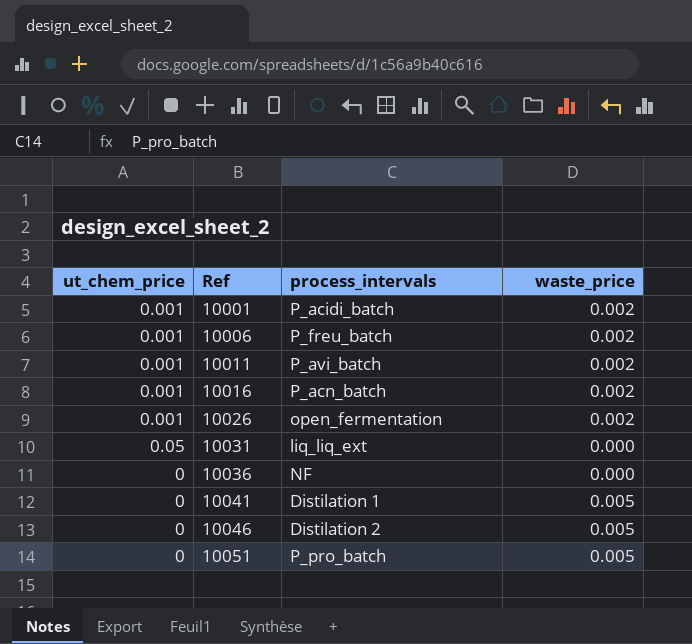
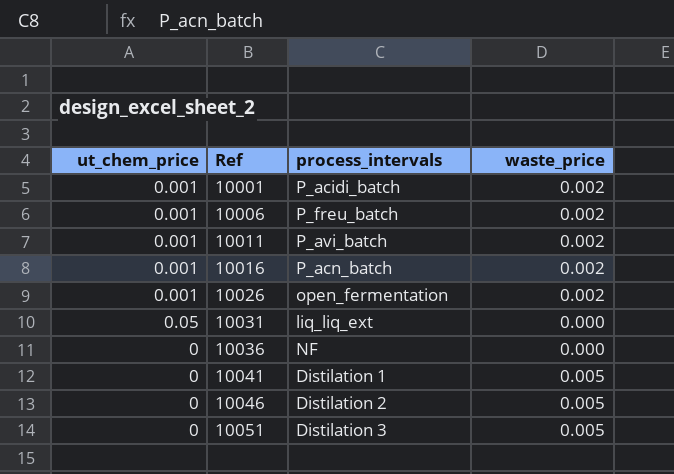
10051 | process_intervals: P_pro_batch -> Distilation 3

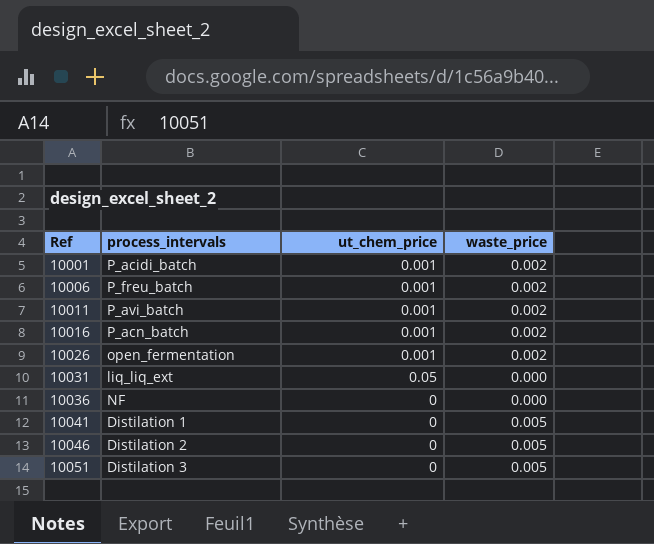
column ut_chem_price | position: 1 -> 3

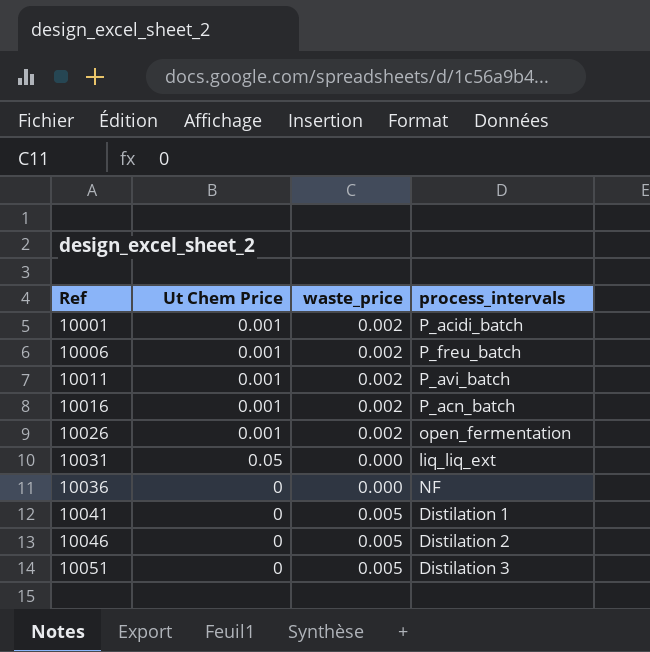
column name: ut_chem_price -> Ut Chem Price
column process_intervals | position: 2 -> 4

